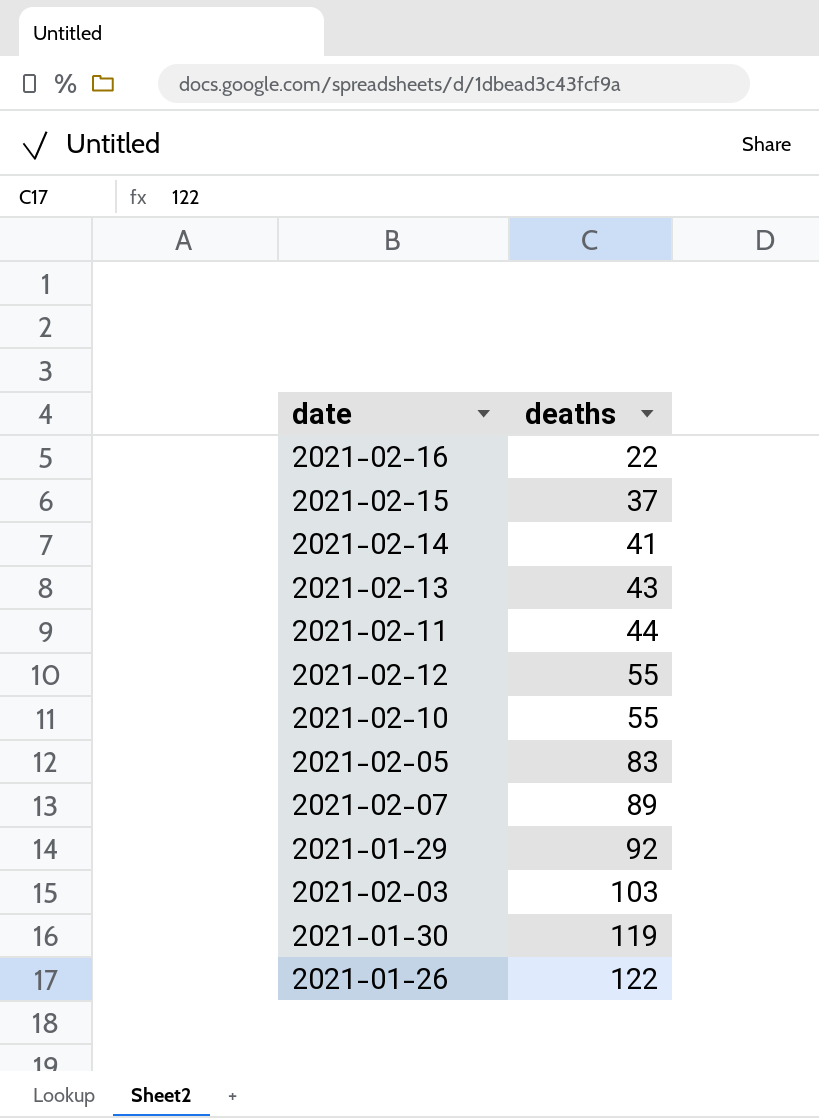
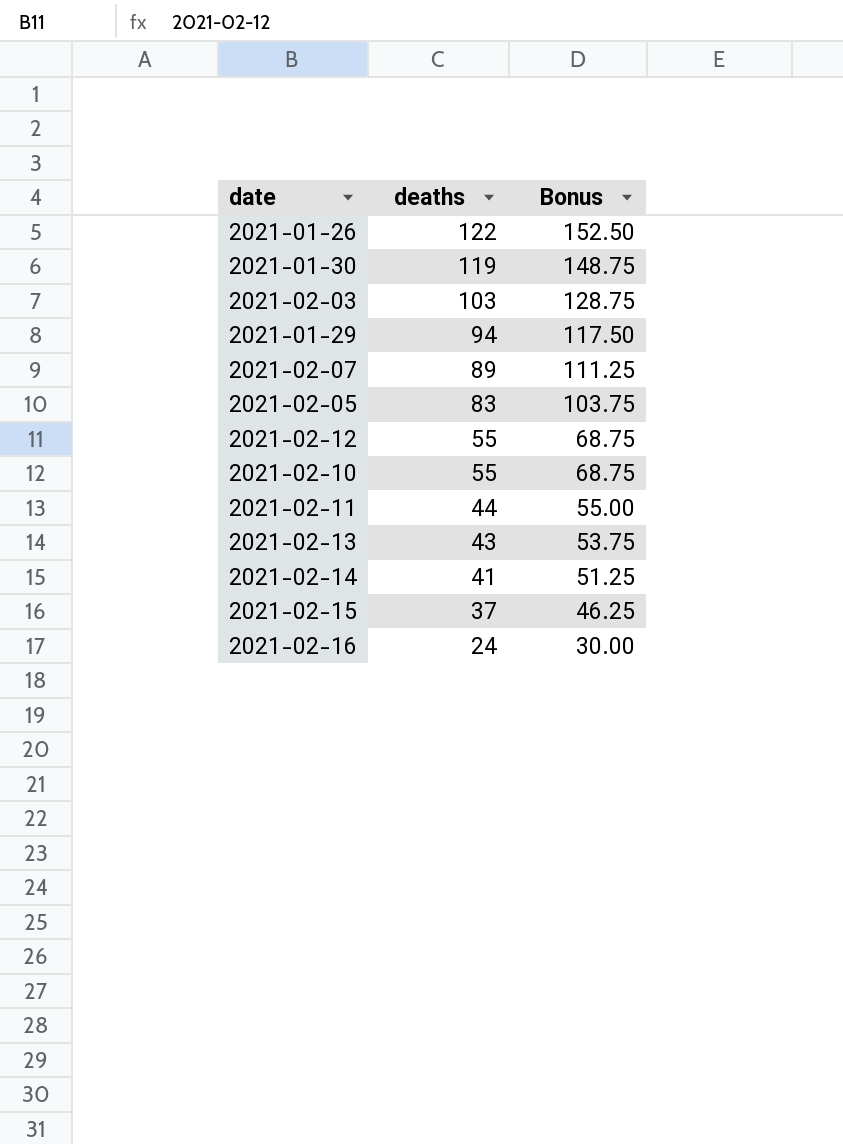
row order: deaths ascending -> deaths descending
column Bonus | formula: none -> [deaths] * 1.25
2021-01-29 | deaths: 92 -> 94
2021-02-16 | deaths: 22 -> 24

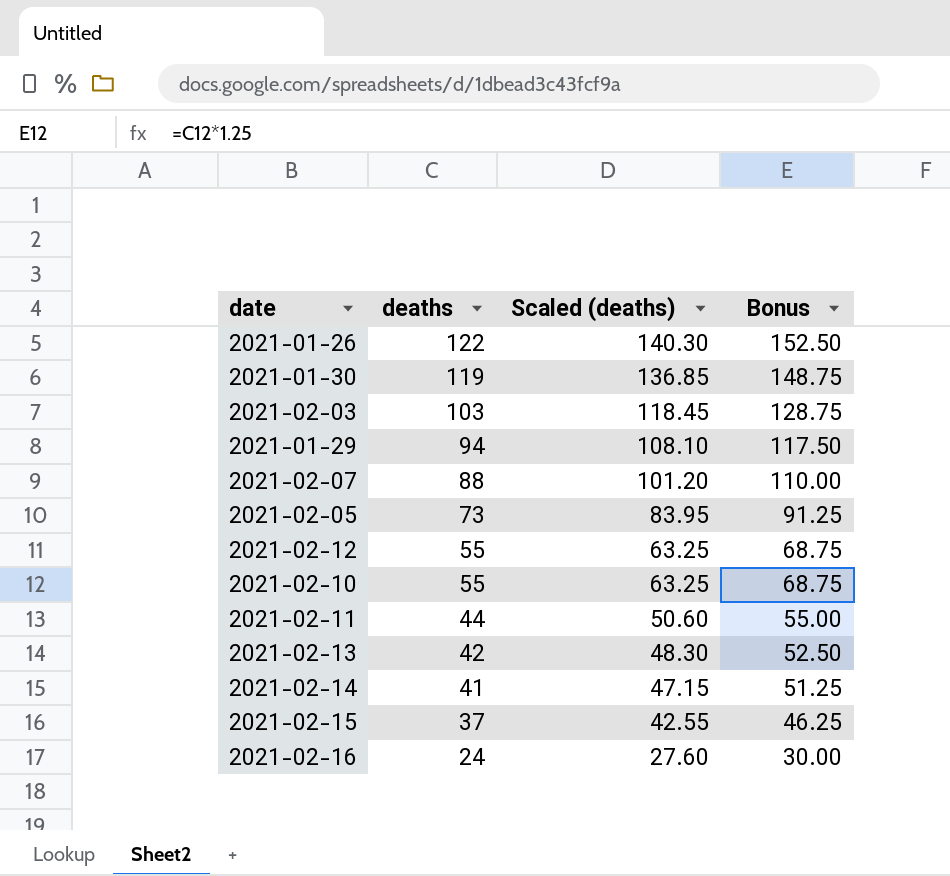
column Scaled (deaths) | formula: none -> [deaths] * 1.15
2021-02-07 | deaths: 89 -> 88
2021-02-07 | Bonus: 111.25 -> 110.00
2021-02-05 | deaths: 83 -> 73
2021-02-05 | Bonus: 103.75 -> 91.25
2021-02-13 | deaths: 43 -> 42
2021-02-13 | Bonus: 53.75 -> 52.50

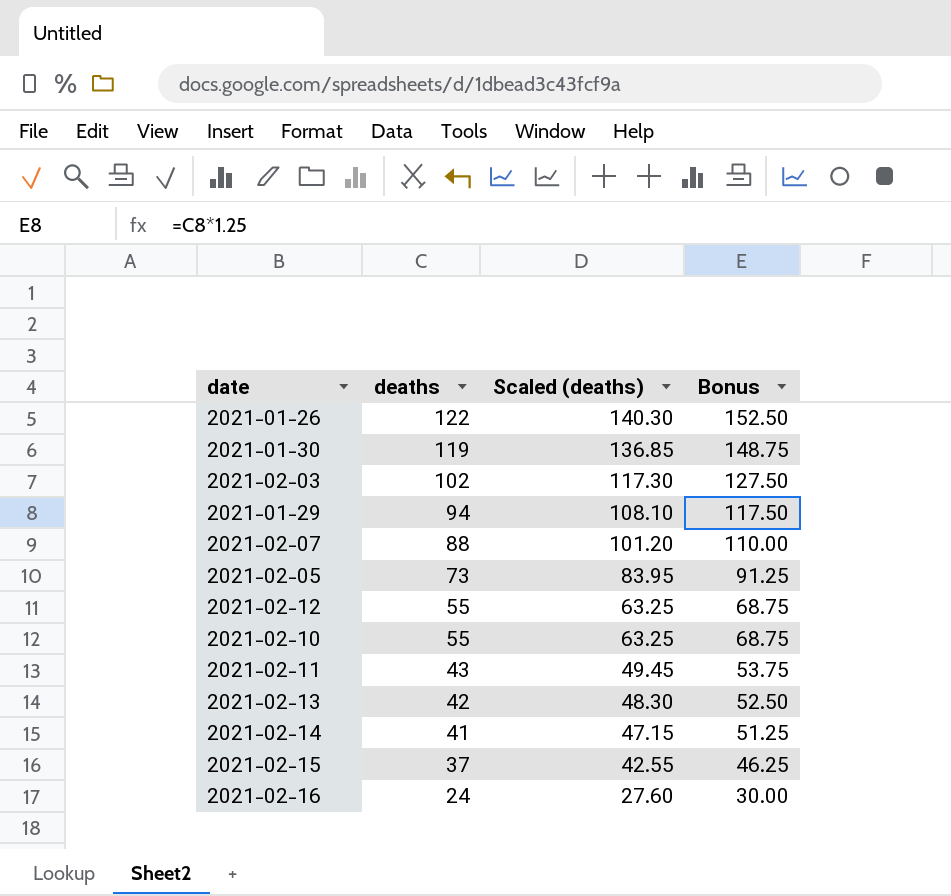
2021-02-03 | deaths: 103 -> 102
2021-02-03 | Scaled (deaths): 118.45 -> 117.30
2021-02-03 | Bonus: 128.75 -> 127.50
2021-02-11 | deaths: 44 -> 43
2021-02-11 | Scaled (deaths): 50.60 -> 49.45
2021-02-11 | Bonus: 55.00 -> 53.75

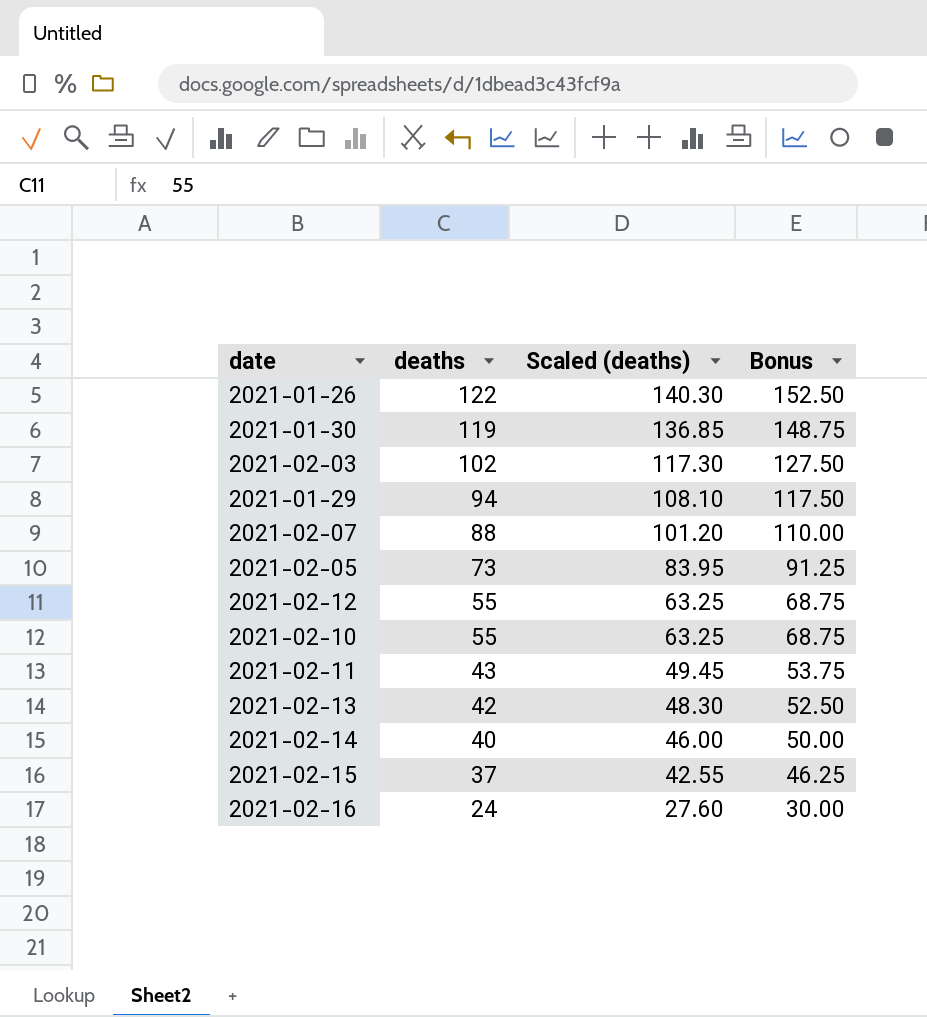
2021-02-14 | deaths: 41 -> 40
2021-02-14 | Scaled (deaths): 47.15 -> 46.00
2021-02-14 | Bonus: 51.25 -> 50.00

